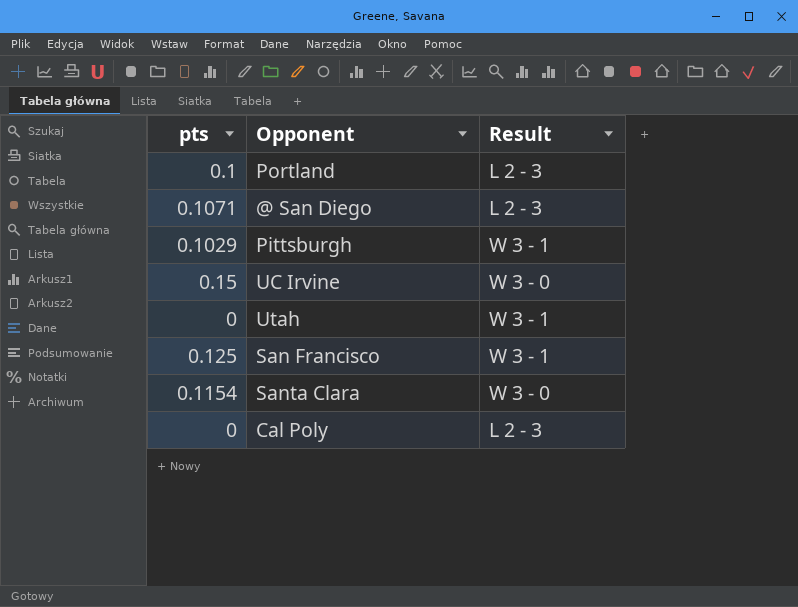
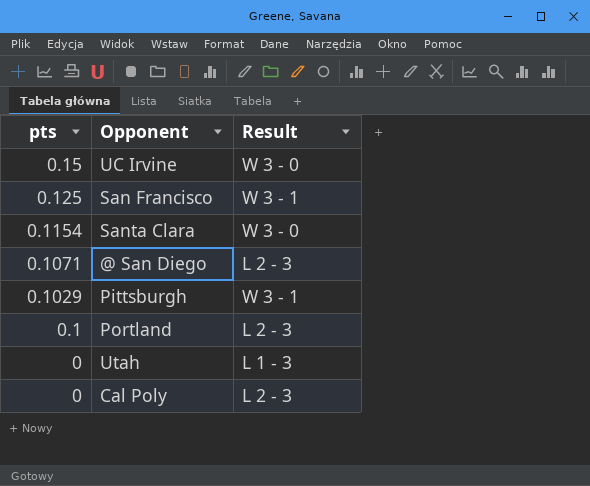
row order: none -> pts descending
Utah | Result: W 3 - 1 -> L 1 - 3

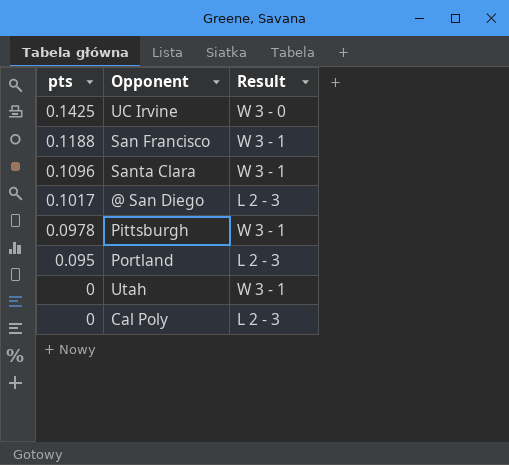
UC Irvine | pts: 0.15 -> 0.1425
San Francisco | pts: 0.125 -> 0.1188
Santa Clara | pts: 0.1154 -> 0.1096
Santa Clara | Result: W 3 - 0 -> W 3 - 1
@ San Diego | pts: 0.1071 -> 0.1017
Pittsburgh | pts: 0.1029 -> 0.0978
Portland | pts: 0.1 -> 0.095
Utah | Result: L 1 - 3 -> W 3 - 1

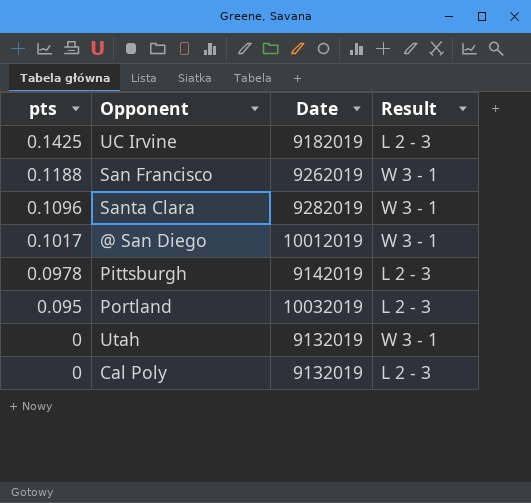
column Date | position: none -> 3
UC Irvine | Result: W 3 - 0 -> L 2 - 3
@ San Diego | Result: L 2 - 3 -> W 3 - 1
Pittsburgh | Result: W 3 - 1 -> L 2 - 3

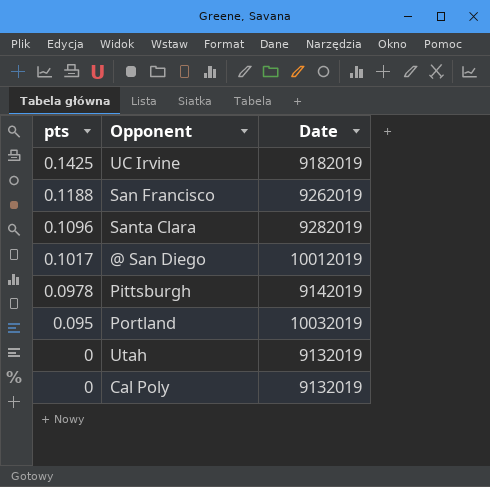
column Result | position: 4 -> none

